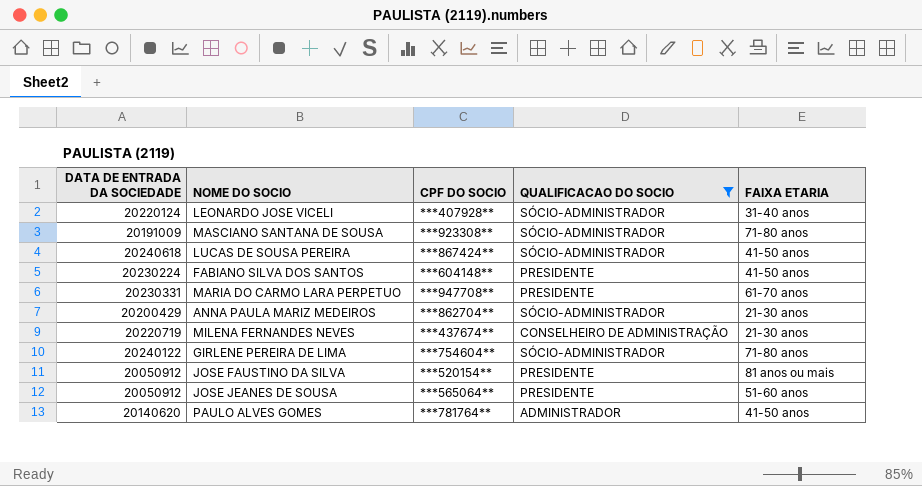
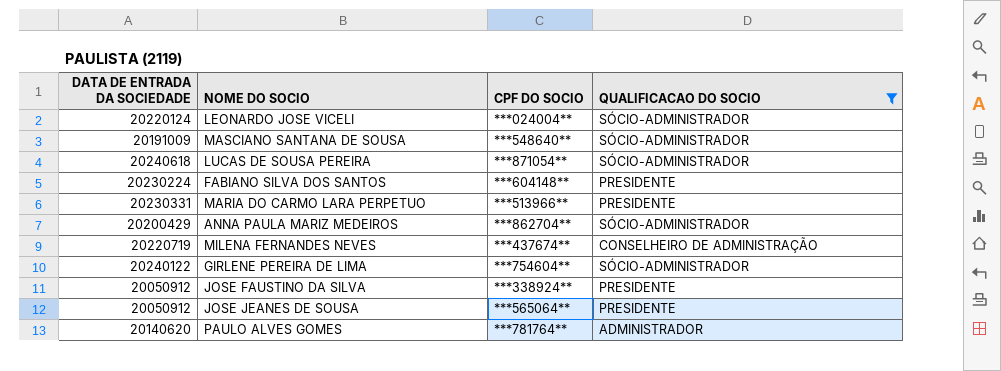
column FAIXA ETARIA | position: 5 -> none
LEONARDO JOSE VICELI | CPF DO SOCIO: ***407928** -> ***024004**
MASCIANO SANTANA DE SOUSA | CPF DO SOCIO: ***923308** -> ***548640**
LUCAS DE SOUSA PEREIRA | CPF DO SOCIO: ***867424** -> ***871054**
MARIA DO CARMO LARA PERPETUO | CPF DO SOCIO: ***947708** -> ***513966**
JOSE FAUSTINO DA SILVA | CPF DO SOCIO: ***520154** -> ***338924**

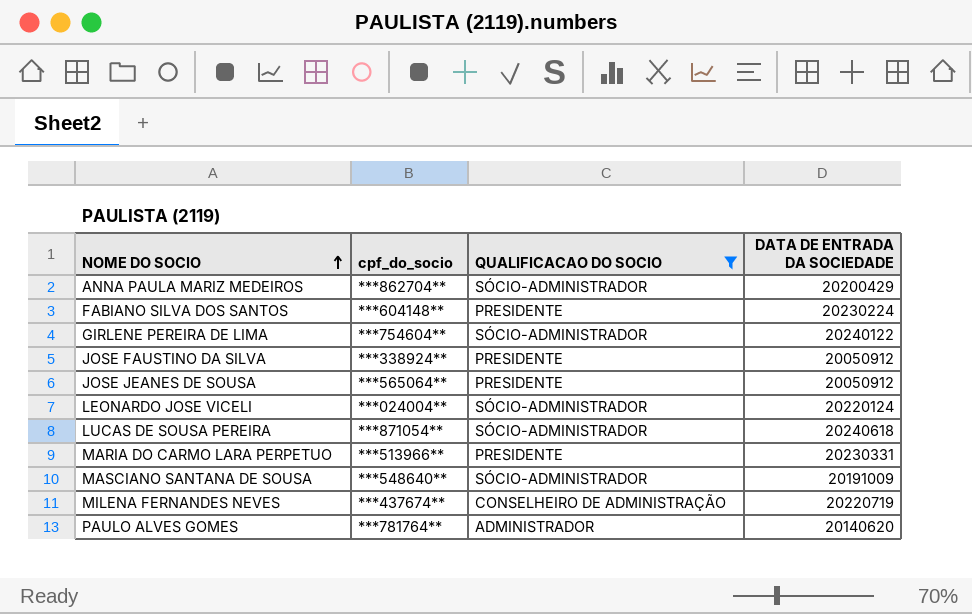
row order: none -> NOME DO SOCIO ascending
column name: CPF DO SOCIO -> cpf_do_socio
column DATA DE ENTRADA DA SOCIEDADE | position: 1 -> 4

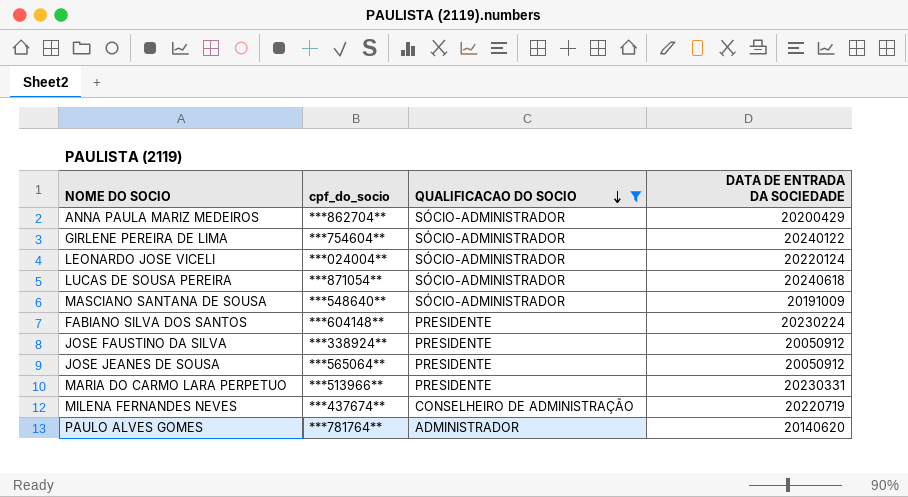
row order: NOME DO SOCIO ascending -> QUALIFICACAO DO SOCIO descending

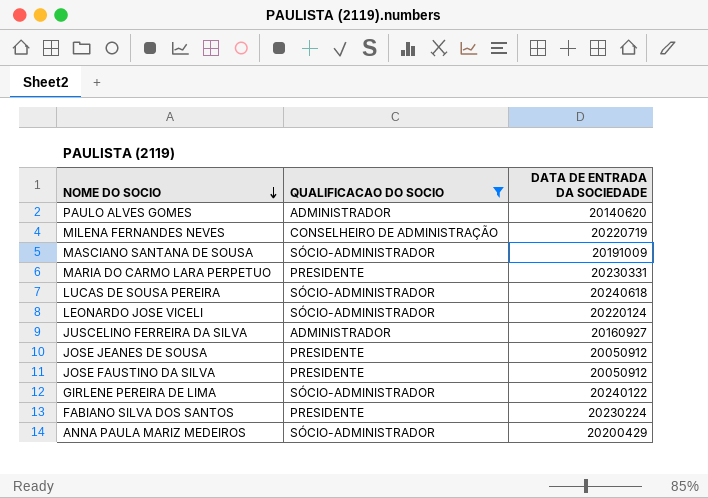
row order: QUALIFICACAO DO SOCIO descending -> NOME DO SOCIO descending
column cpf_do_socio | position: 2 -> none
row JUSCELINO FERREIRA DA SILVA: none -> ADMINISTRADOR | 20160927

